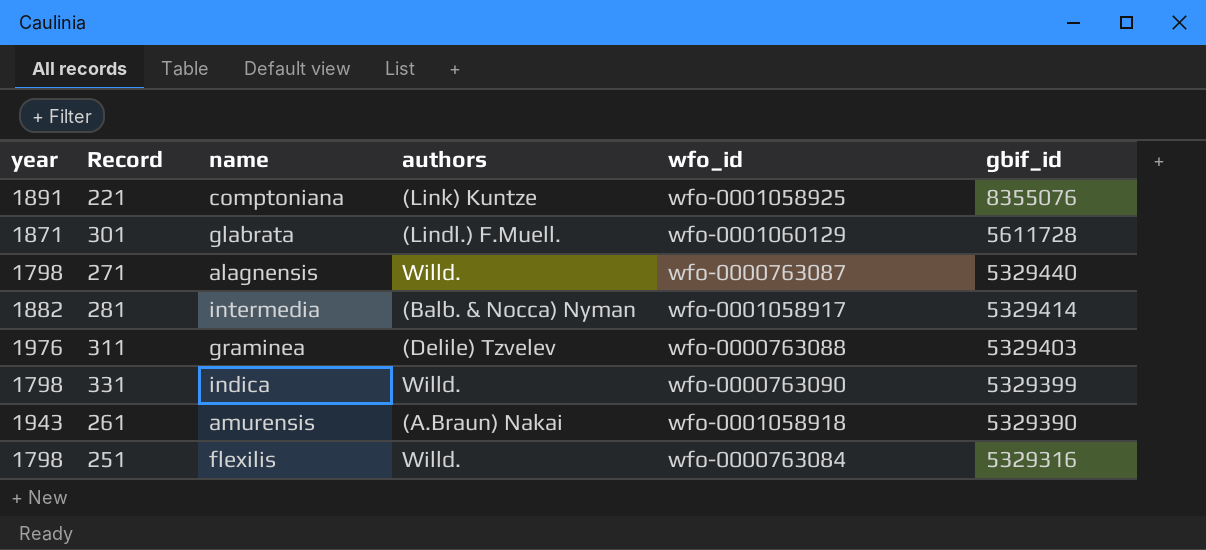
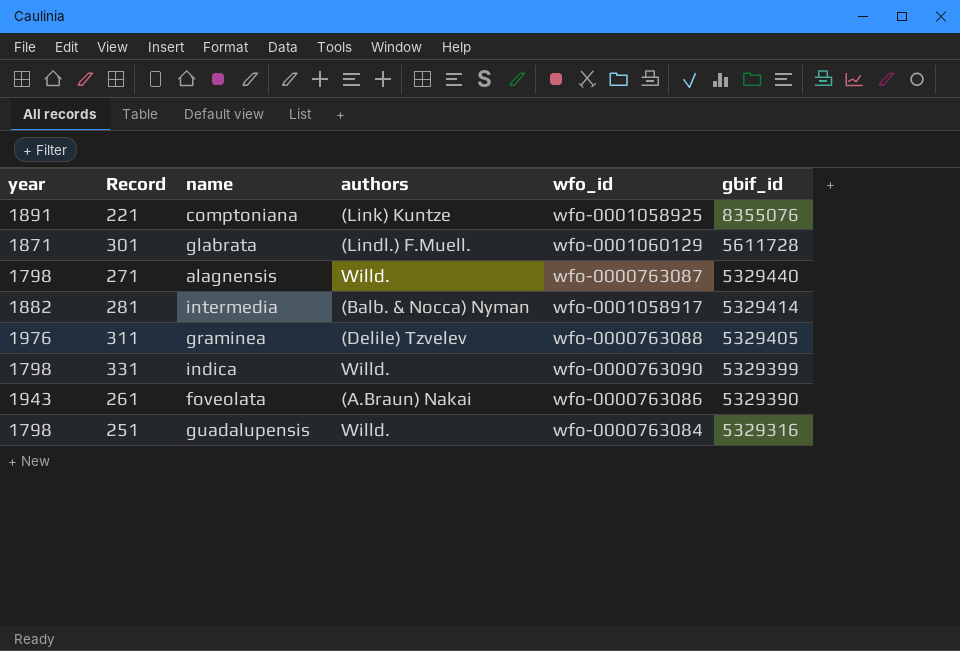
311 | gbif_id: 5329403 -> 5329405
261 | name: amurensis -> foveolata
261 | wfo_id: wfo-0001058918 -> wfo-0000763086
251 | name: flexilis -> guadalupensis

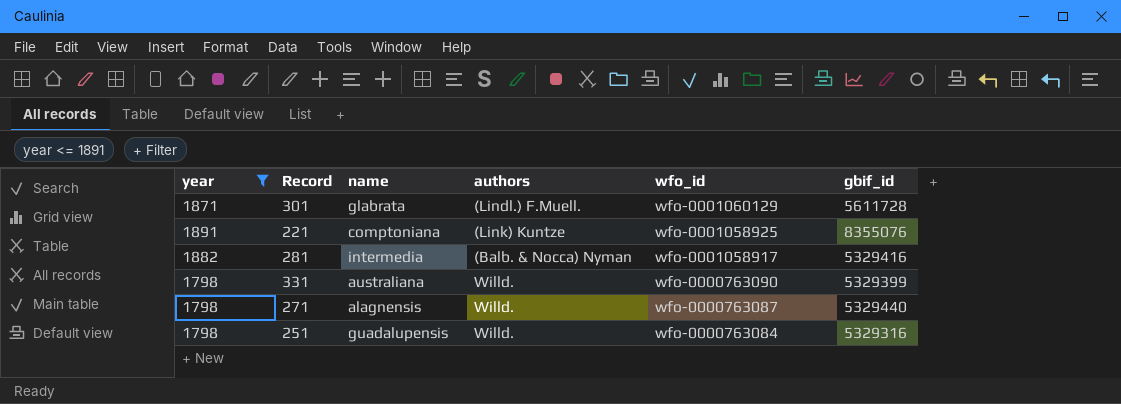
filter: none -> year <= 1891
row order: gbif_id descending -> wfo_id descending
281 | gbif_id: 5329414 -> 5329416
331 | name: indica -> australiana

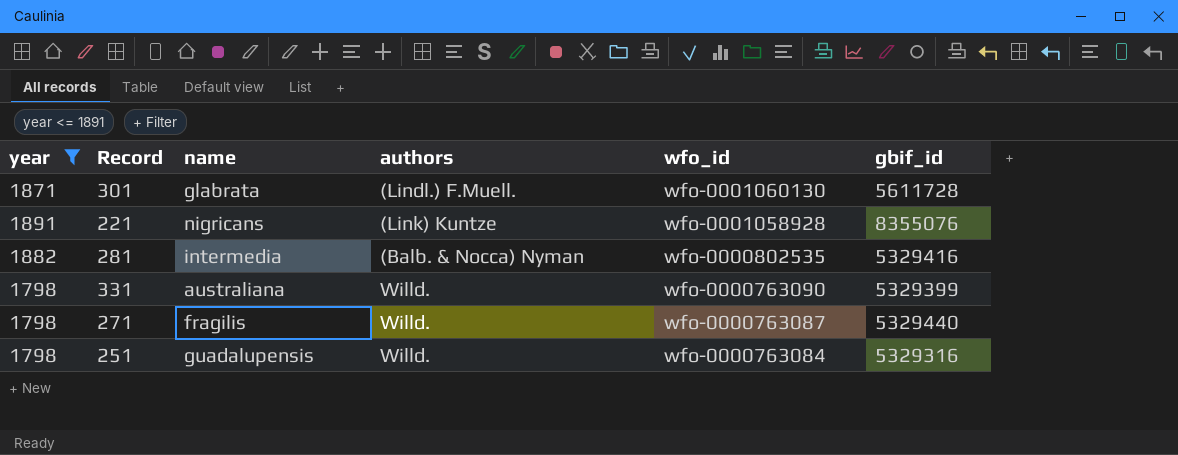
301 | wfo_id: wfo-0001060129 -> wfo-0001060130
221 | name: comptoniana -> nigricans
221 | wfo_id: wfo-0001058925 -> wfo-0001058928
281 | wfo_id: wfo-0001058917 -> wfo-0000802535
271 | name: alagnensis -> fragilis

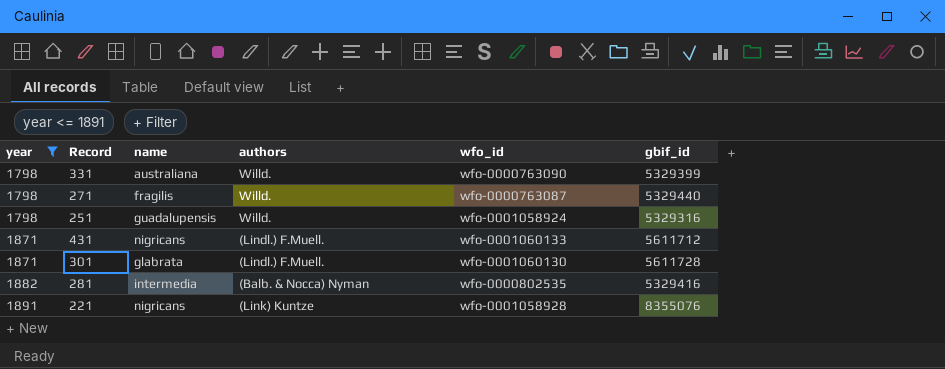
row order: wfo_id descending -> year ascending
251 | wfo_id: wfo-0000763084 -> wfo-0001058924
row 431: none -> 1871 | nigricans | (Lindl.) F.Muell. | wfo-0001060133 | 5611712

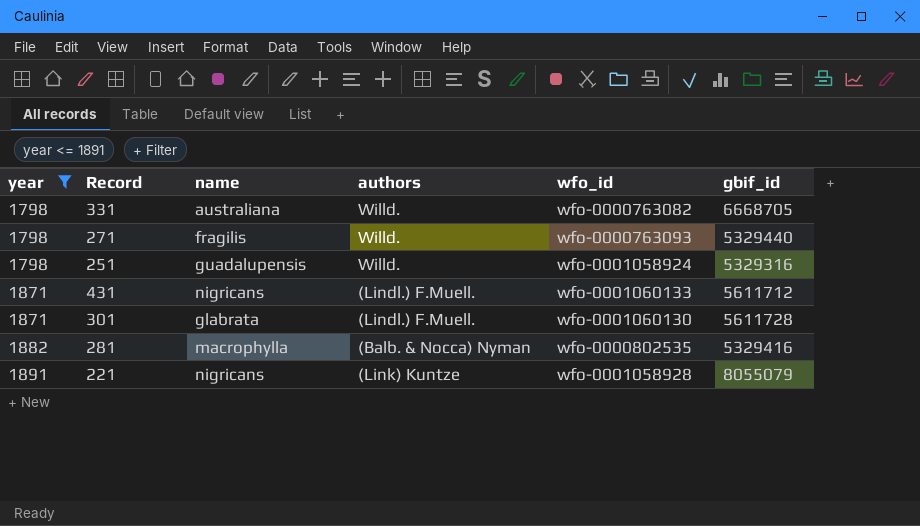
331 | wfo_id: wfo-0000763090 -> wfo-0000763082
331 | gbif_id: 5329399 -> 6668705
271 | wfo_id: wfo-0000763087 -> wfo-0000763093
281 | name: intermedia -> macrophylla
221 | gbif_id: 8355076 -> 8055079

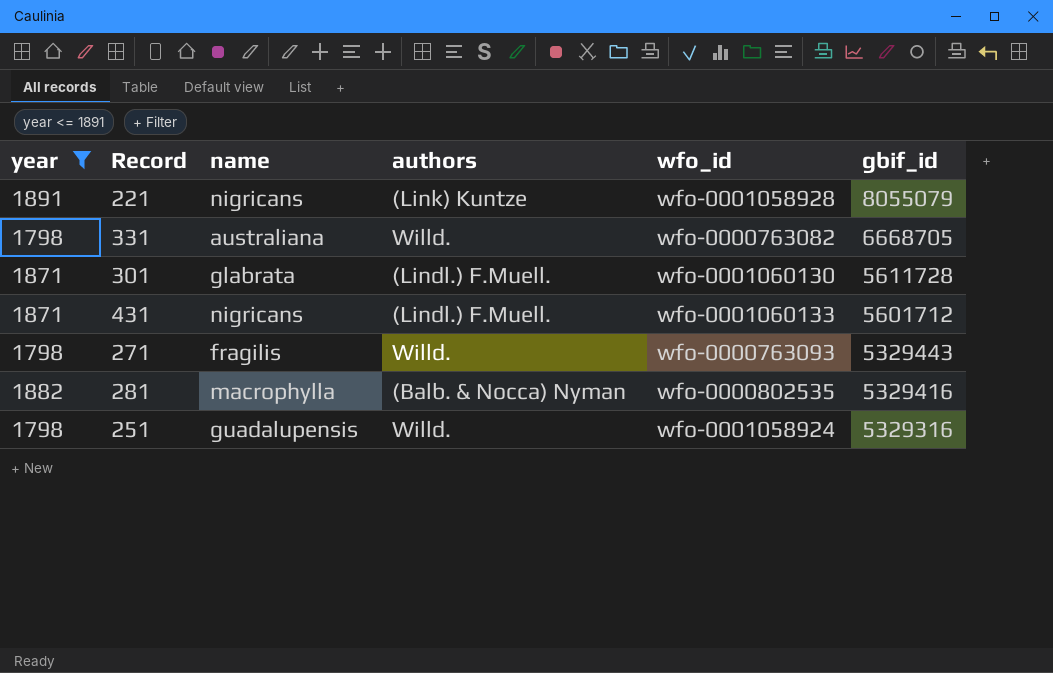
row order: year ascending -> gbif_id descending
431 | gbif_id: 5611712 -> 5601712
271 | gbif_id: 5329440 -> 5329443

